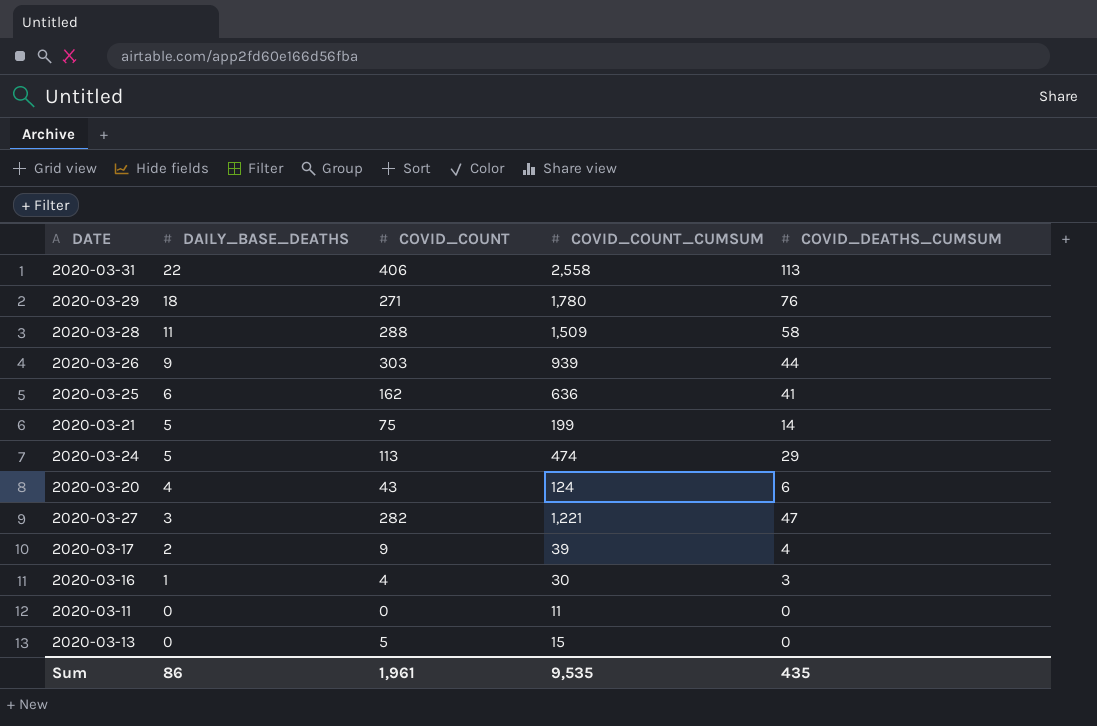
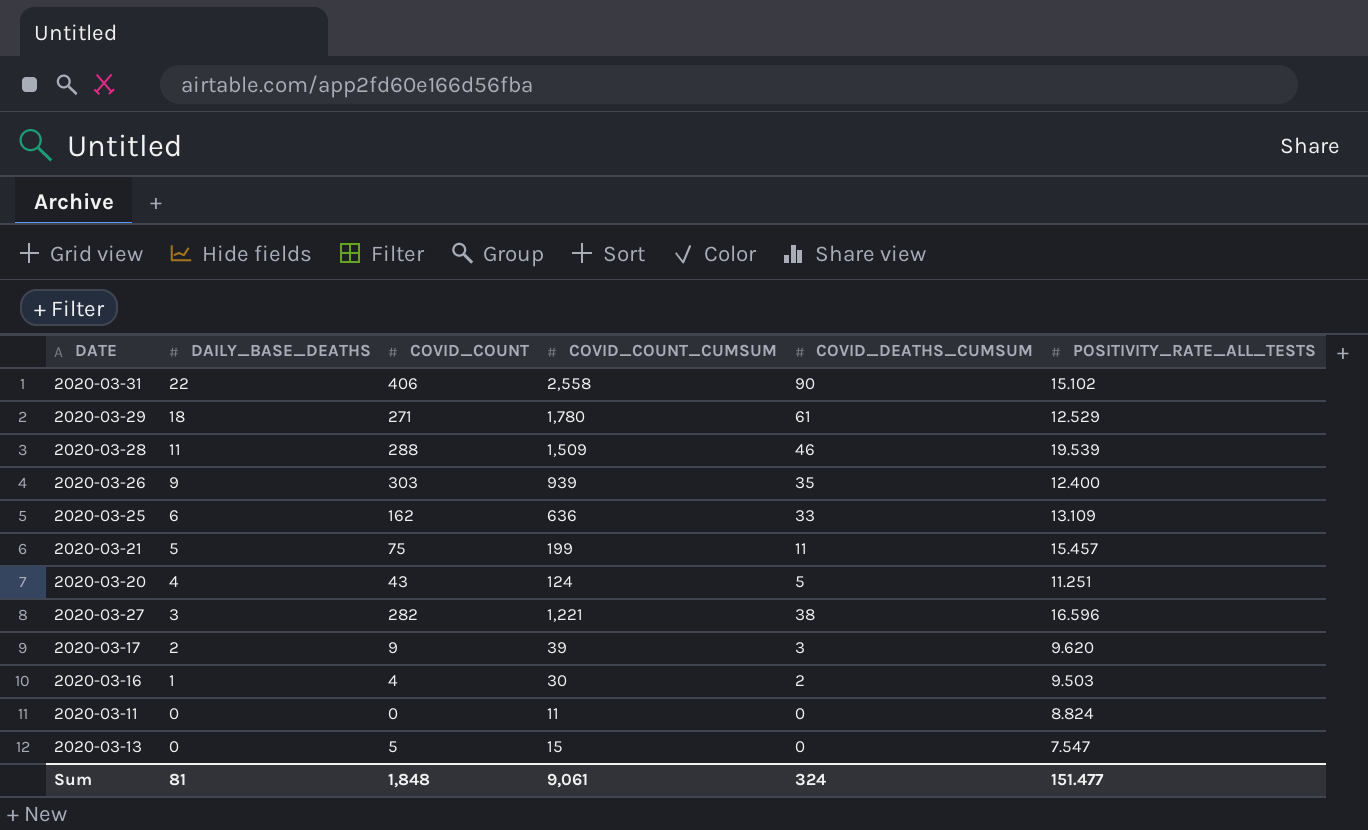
column POSITIVITY_RATE_ALL_TESTS | position: none -> 6
row 2020-03-24: 5 | 113 | 474 | 29 -> none
2020-03-31 | COVID_DEATHS_CUMSUM: 113 -> 90
2020-03-29 | COVID_DEATHS_CUMSUM: 76 -> 61
2020-03-28 | COVID_DEATHS_CUMSUM: 58 -> 46
2020-03-26 | COVID_DEATHS_CUMSUM: 44 -> 35
2020-03-25 | COVID_DEATHS_CUMSUM: 41 -> 33
2020-03-21 | COVID_DEATHS_CUMSUM: 14 -> 11
2020-03-20 | COVID_DEATHS_CUMSUM: 6 -> 5
2020-03-27 | COVID_DEATHS_CUMSUM: 47 -> 38
2020-03-17 | COVID_DEATHS_CUMSUM: 4 -> 3
2020-03-16 | COVID_DEATHS_CUMSUM: 3 -> 2
Sum | DAILY_BASE_DEATHS: 86 -> 81
Sum | COVID_COUNT: 1,961 -> 1,848
Sum | COVID_COUNT_CUMSUM: 9,535 -> 9,061
Sum | COVID_DEATHS_CUMSUM: 435 -> 324

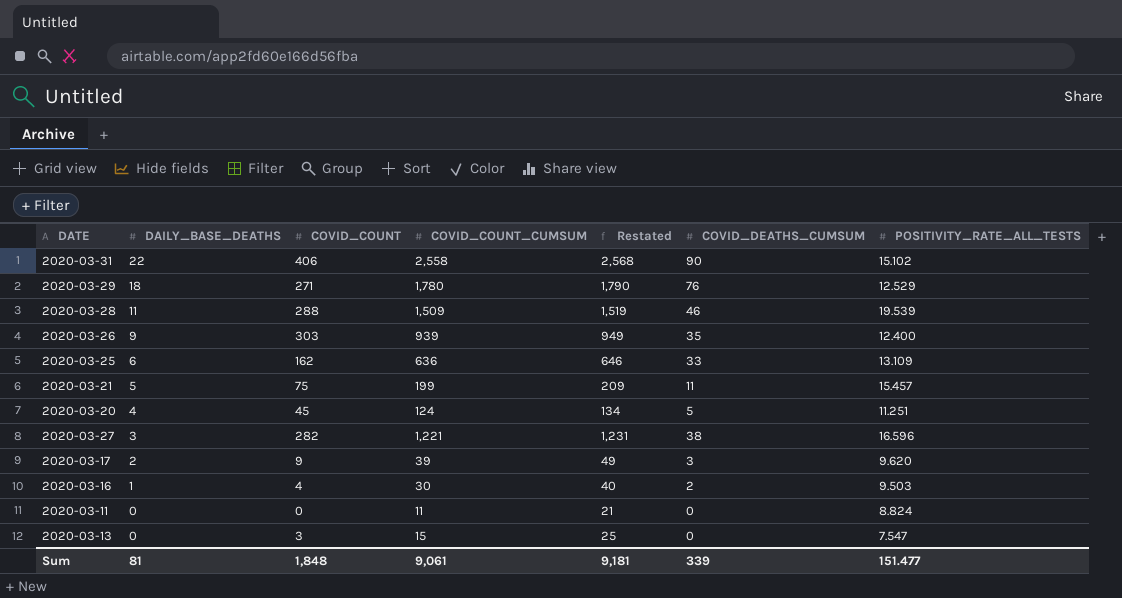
column Restated | formula: none -> [COVID_COUNT_CUMSUM] + 10
2020-03-29 | COVID_DEATHS_CUMSUM: 61 -> 76
2020-03-20 | COVID_COUNT: 43 -> 45
2020-03-13 | COVID_COUNT: 5 -> 3
Sum | COVID_DEATHS_CUMSUM: 324 -> 339

